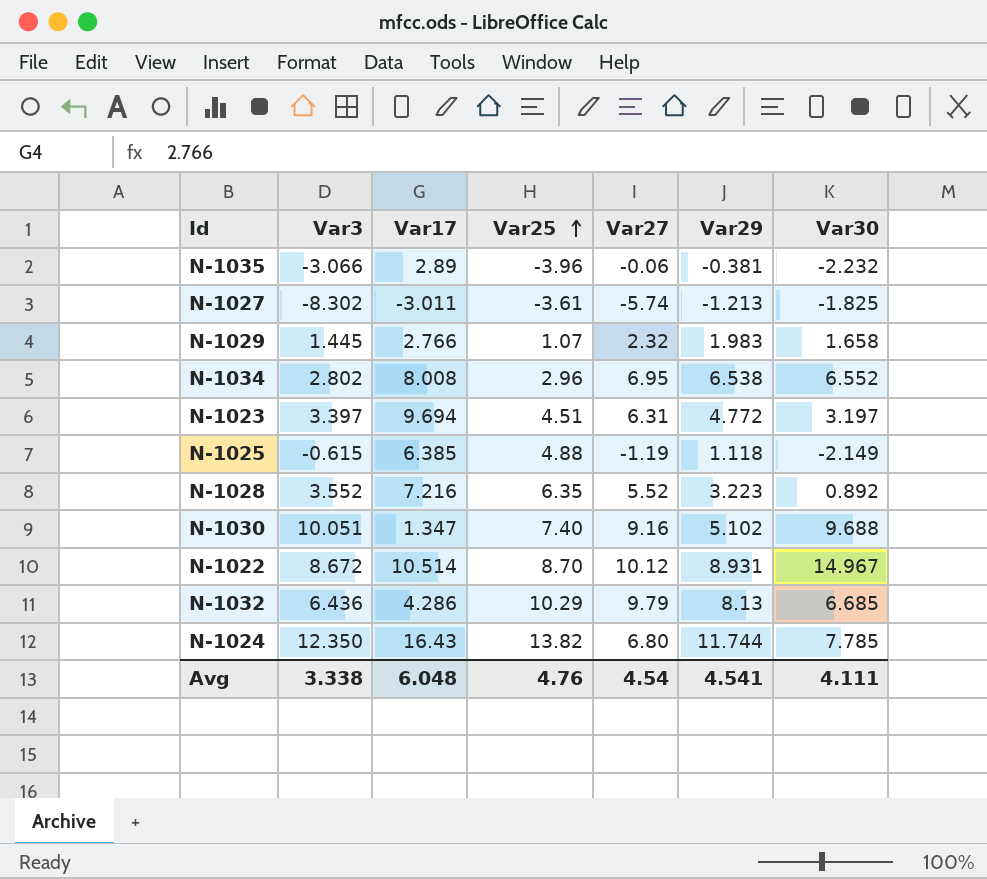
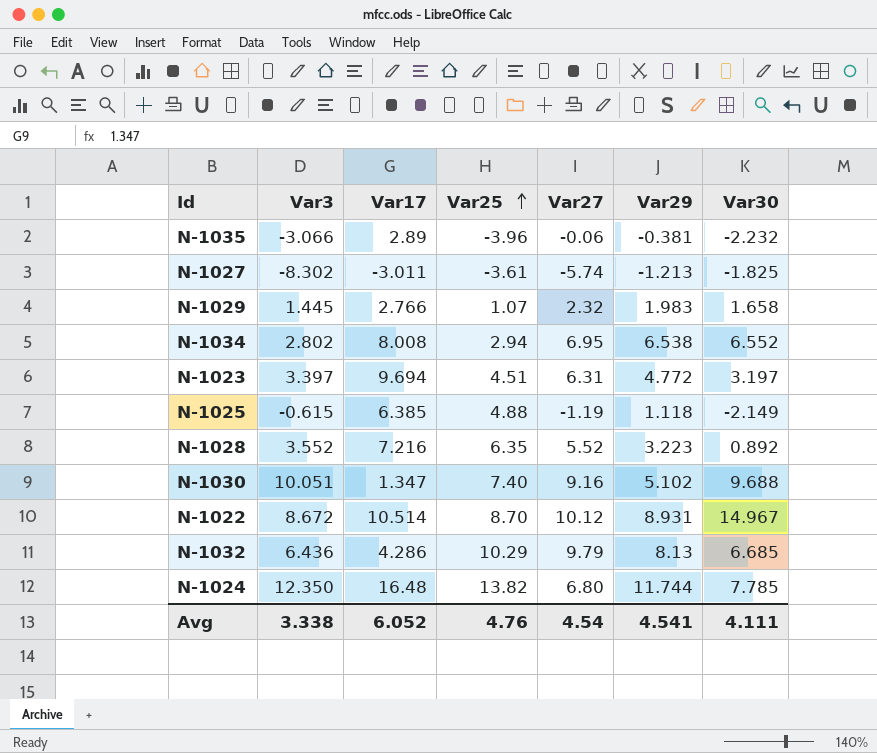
N-1034 | Var25: 2.96 -> 2.94
N-1024 | Var17: 16.43 -> 16.48
Avg | Var17: 6.048 -> 6.052

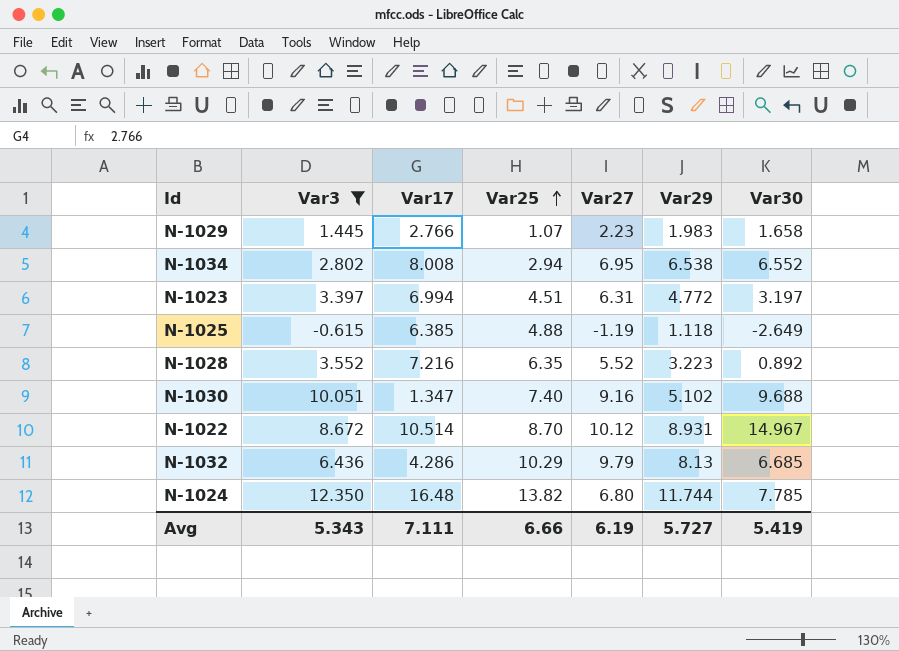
filter: none -> Var3 >= -0.615
N-1029 | Var27: 2.32 -> 2.23
N-1023 | Var17: 9.694 -> 6.994
N-1025 | Var30: -2.149 -> -2.649
Avg | Var3: 3.338 -> 5.343
Avg | Var17: 6.052 -> 7.111
Avg | Var25: 4.76 -> 6.66
Avg | Var27: 4.54 -> 6.19
Avg | Var29: 4.541 -> 5.727
Avg | Var30: 4.111 -> 5.419

